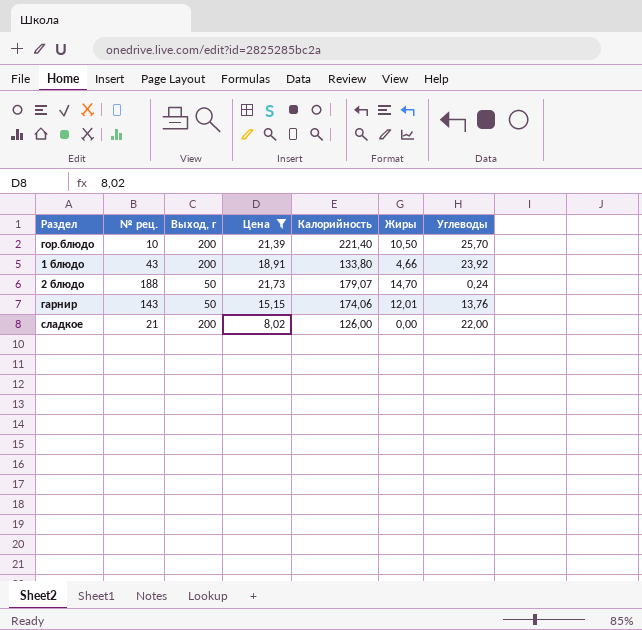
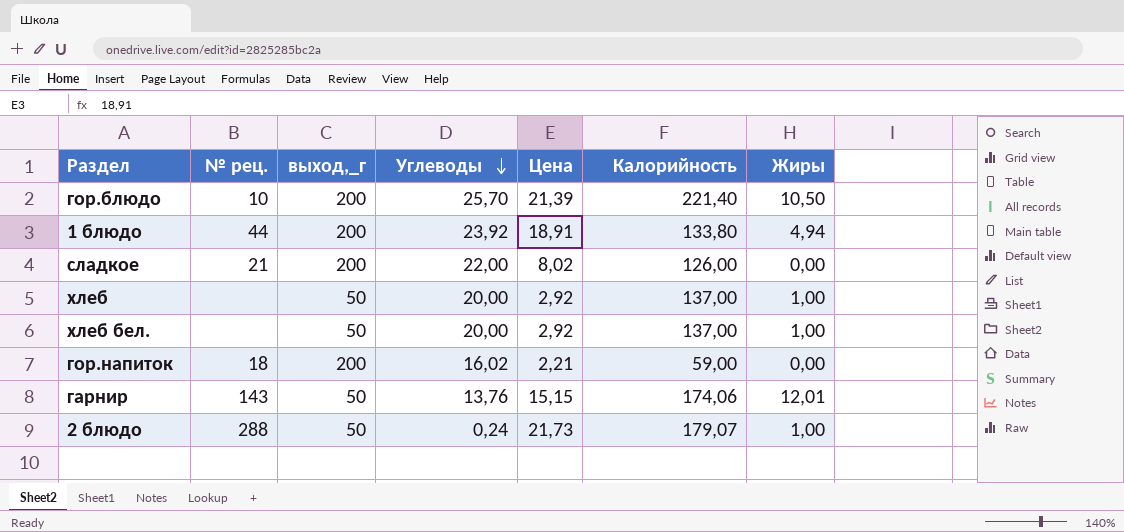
filter: Цена >= 8,02 -> none
row order: none -> Углеводы descending
column name: Выход, г -> выход,_г
column Углеводы | position: 7 -> 4
1 блюдо | № рец.: 43 -> 44
1 блюдо | Жиры: 4,66 -> 4,94
2 блюдо | № рец.: 188 -> 288
2 блюдо | Жиры: 14,70 -> 1,00

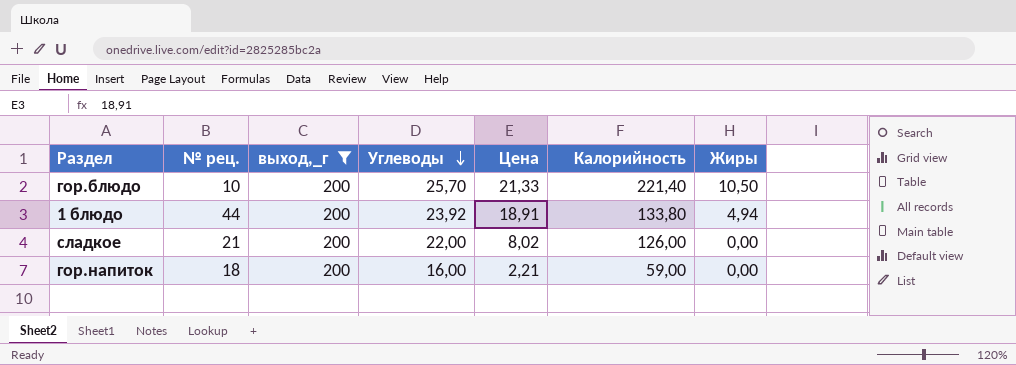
filter: none -> выход,_г = 200
гор.блюдо | Цена: 21,39 -> 21,33
гор.напиток | Углеводы: 16,02 -> 16,00

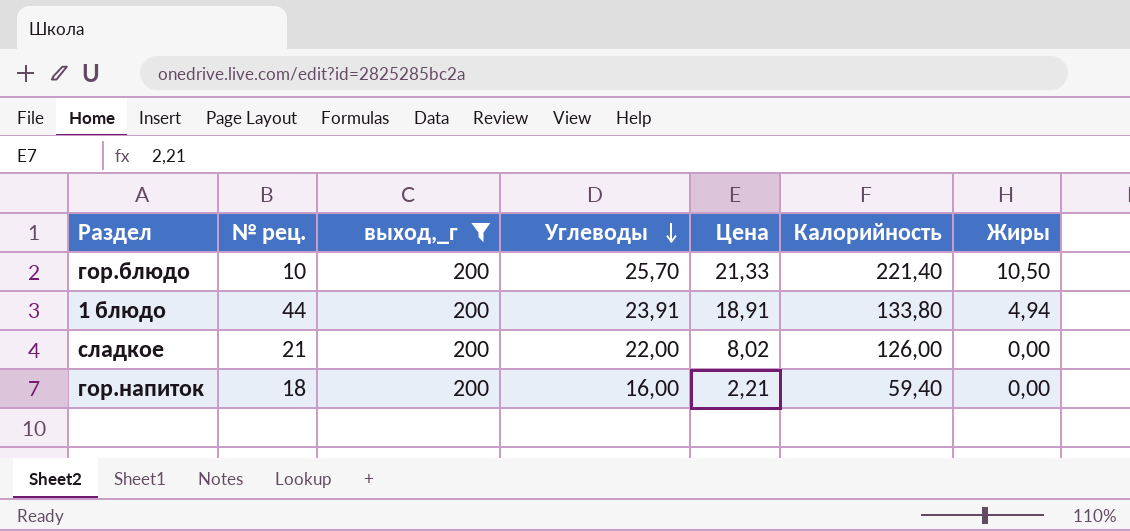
1 блюдо | Углеводы: 23,92 -> 23,91
гор.напиток | Калорийность: 59,00 -> 59,40

